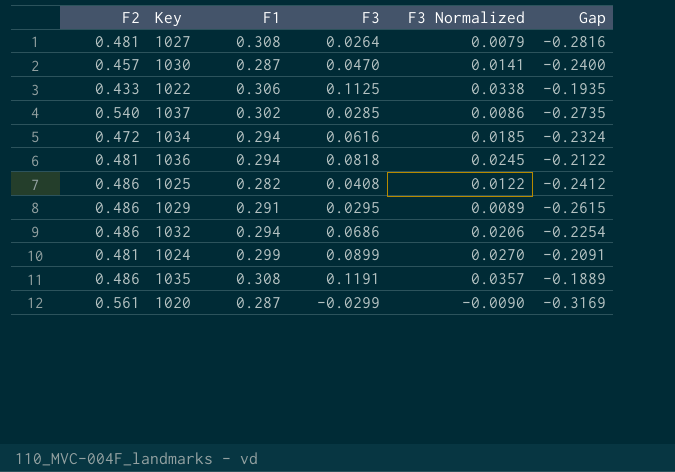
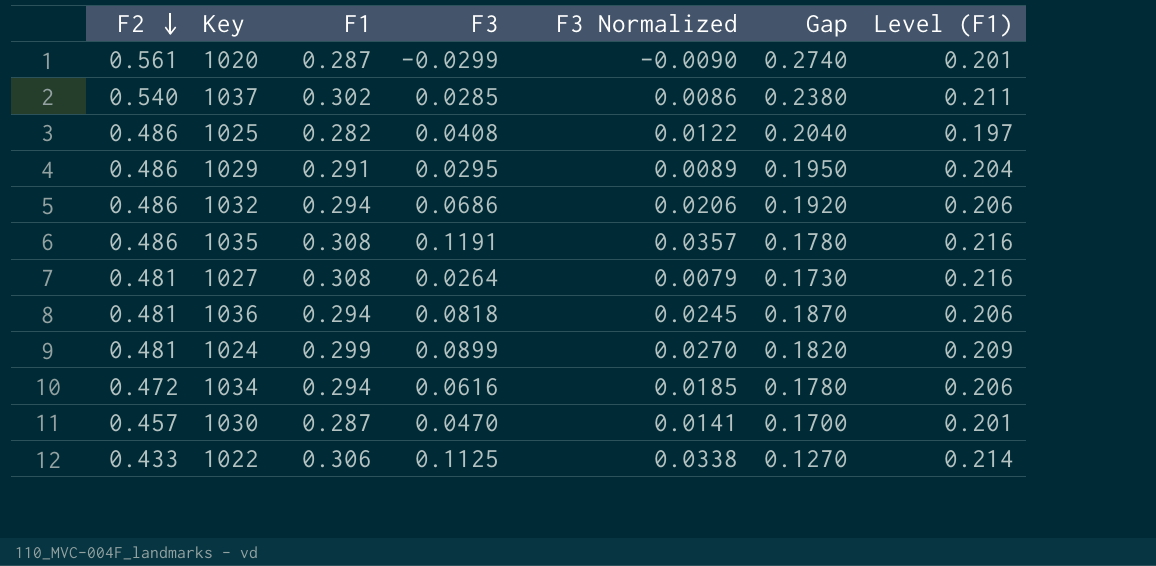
row order: none -> F2 descending
column Gap | formula: [F3] - [F1] -> [F2] - [F1]
column Level (F1) | formula: none -> [F1] * 0.7

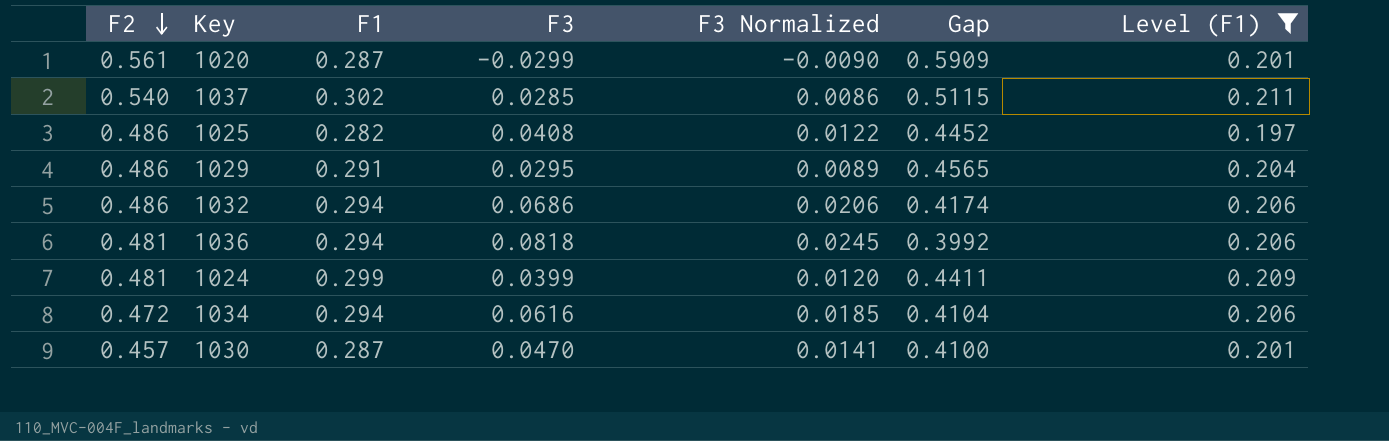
filter: none -> Level (F1) <= 0.211
column Gap | formula: [F2] - [F1] -> [F2] - [F3]
1024 | F3: 0.0899 -> 0.0399
1024 | F3 Normalized: 0.0270 -> 0.0120

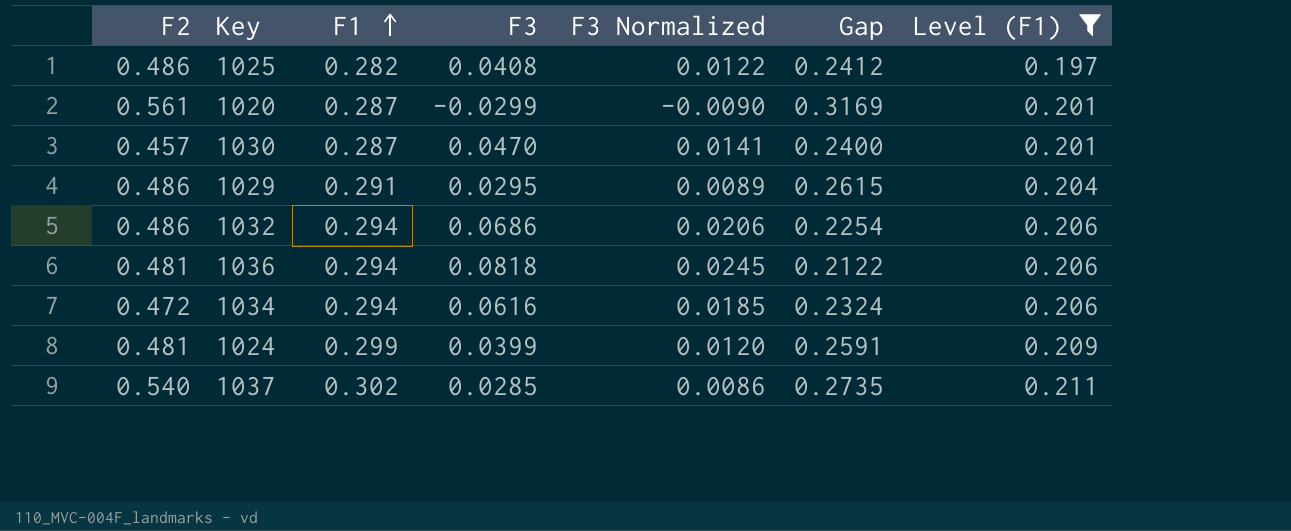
row order: F2 descending -> F1 ascending
column Gap | formula: [F2] - [F3] -> [F1] - [F3]

